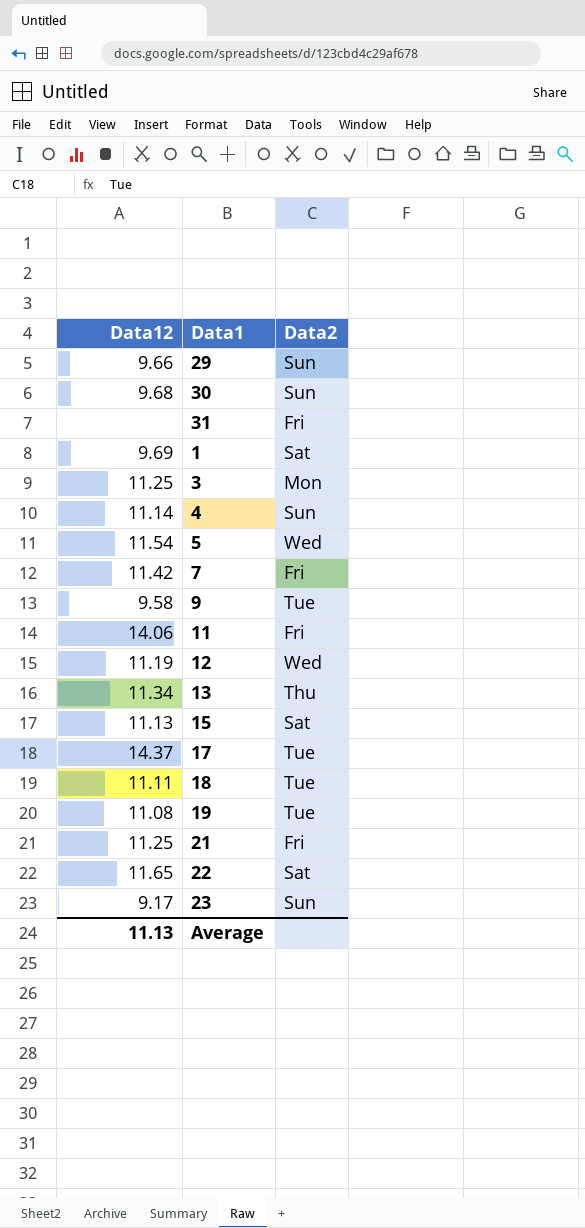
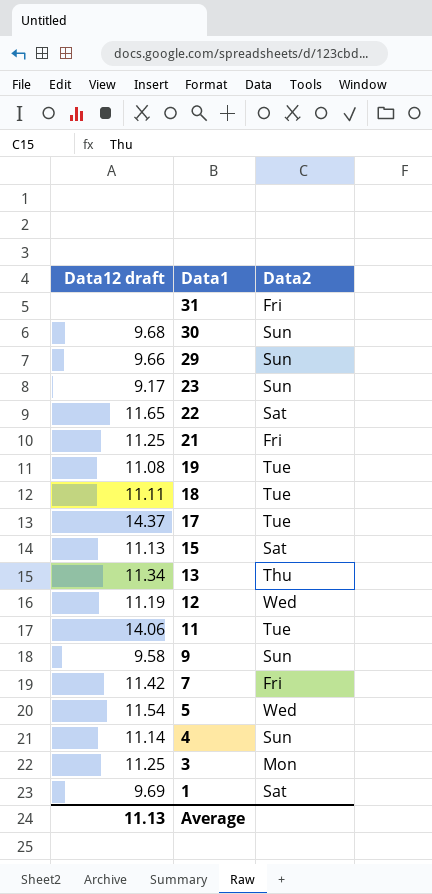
row order: none -> Data1 descending
column name: Data12 -> Data12 draft
11 | Data2: Fri -> Tue
9 | Data2: Tue -> Sun

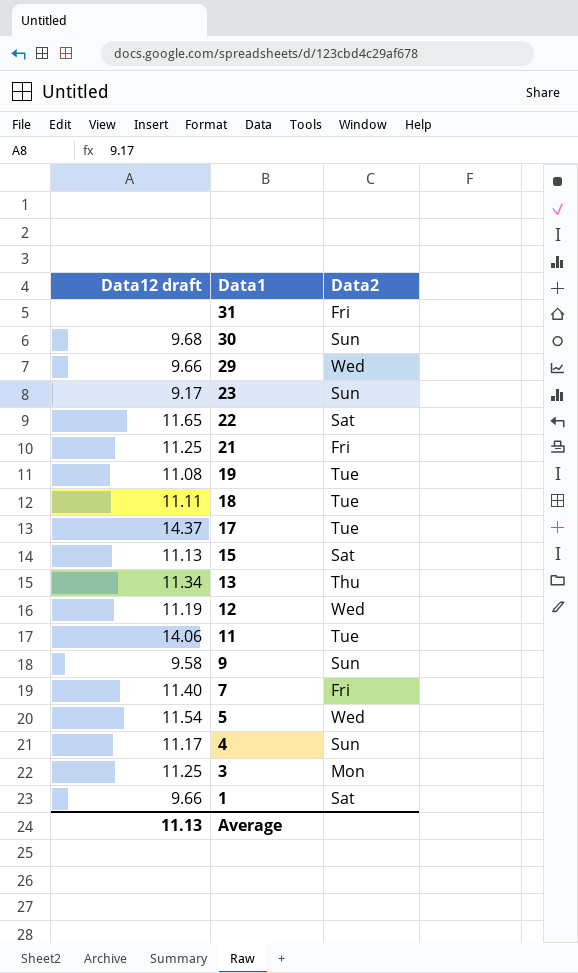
29 | Data2: Sun -> Wed
7 | Data12 draft: 11.42 -> 11.40
4 | Data12 draft: 11.14 -> 11.17
1 | Data12 draft: 9.69 -> 9.66

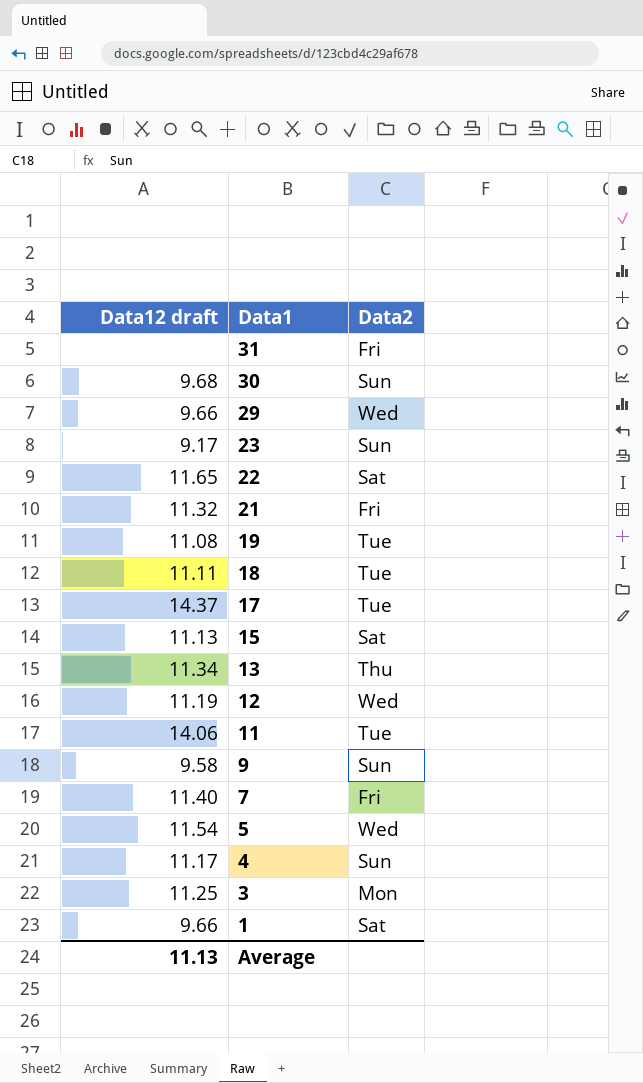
21 | Data12 draft: 11.25 -> 11.32

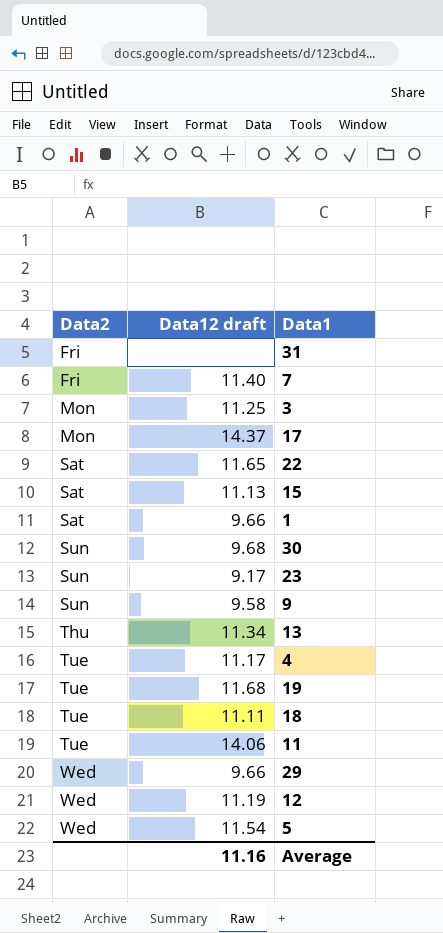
row order: Data1 descending -> Data2 ascending
column Data2 | position: 3 -> 1
row 21: 11.32 | Fri -> none
17 | Data2: Tue -> Mon
4 | Data2: Sun -> Tue
19 | Data12 draft: 11.08 -> 11.68
Average | Data12 draft: 11.13 -> 11.16

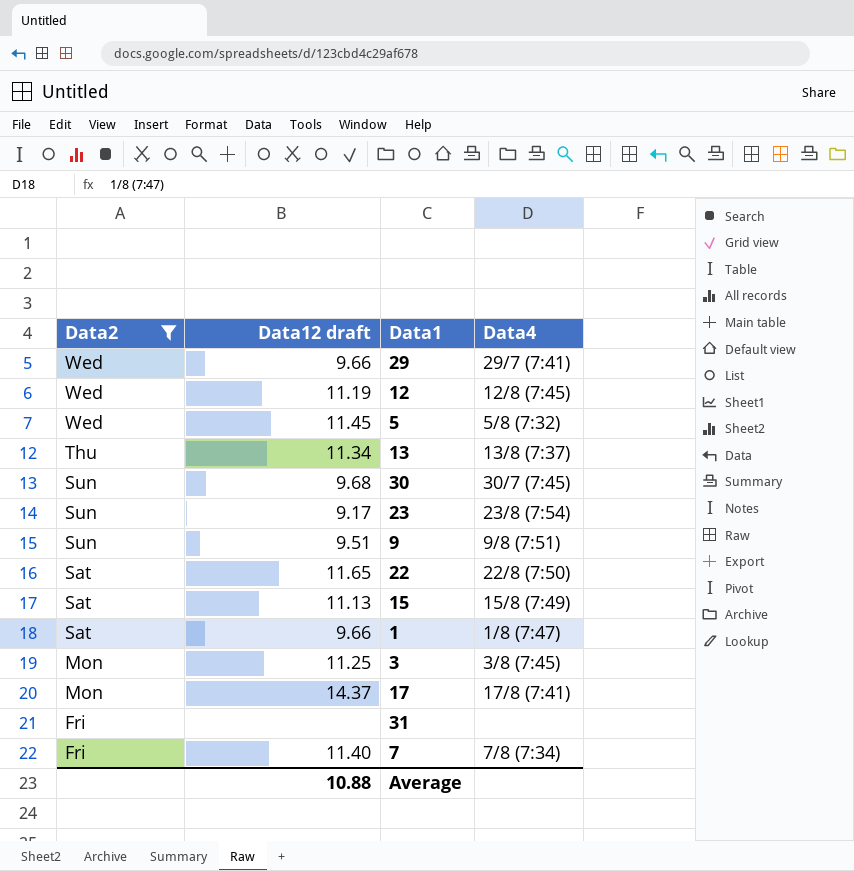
filter: none -> Data2 != Tue
row order: Data2 ascending -> Data2 descending
column Data4 | position: none -> 4
5 | Data12 draft: 11.54 -> 11.45
9 | Data12 draft: 9.58 -> 9.51
Average | Data12 draft: 11.16 -> 10.88

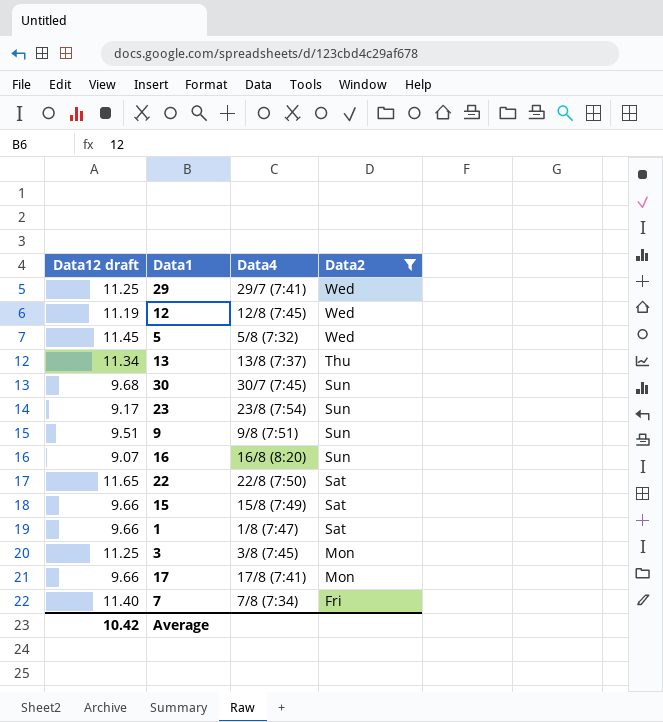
column Data2 | position: 1 -> 4
row 31: Fri | none | none -> none
29 | Data12 draft: 9.66 -> 11.25
row 16: none -> 9.07 | 16/8 (8:20) | Sun
15 | Data12 draft: 11.13 -> 9.66
17 | Data12 draft: 14.37 -> 9.66
Average | Data12 draft: 10.88 -> 10.42

